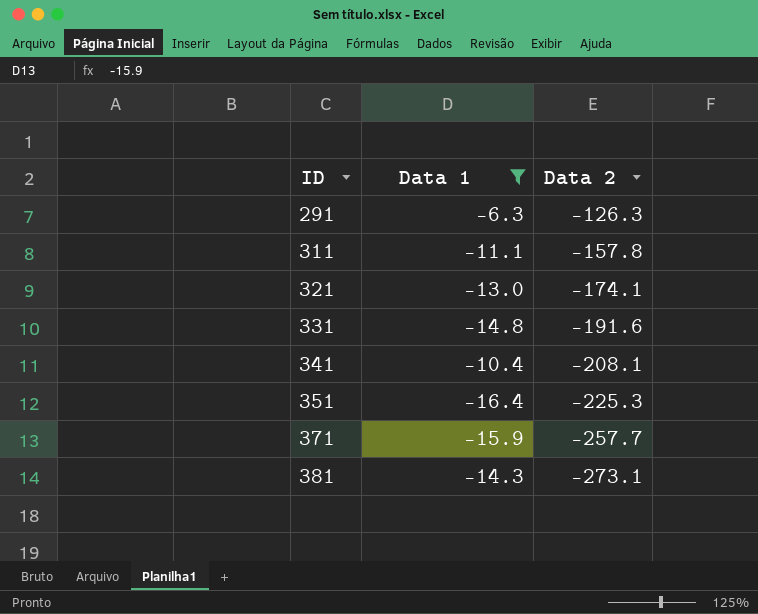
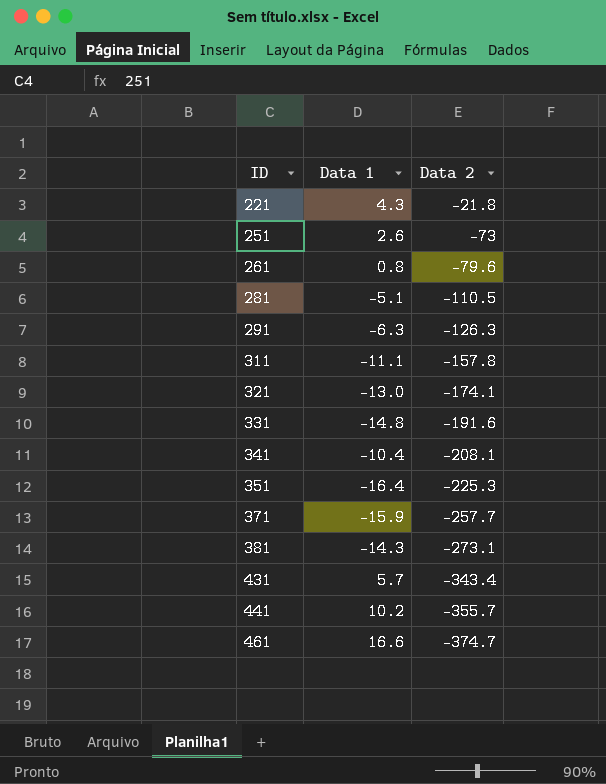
filter: Data 1 <= -6.3 -> none

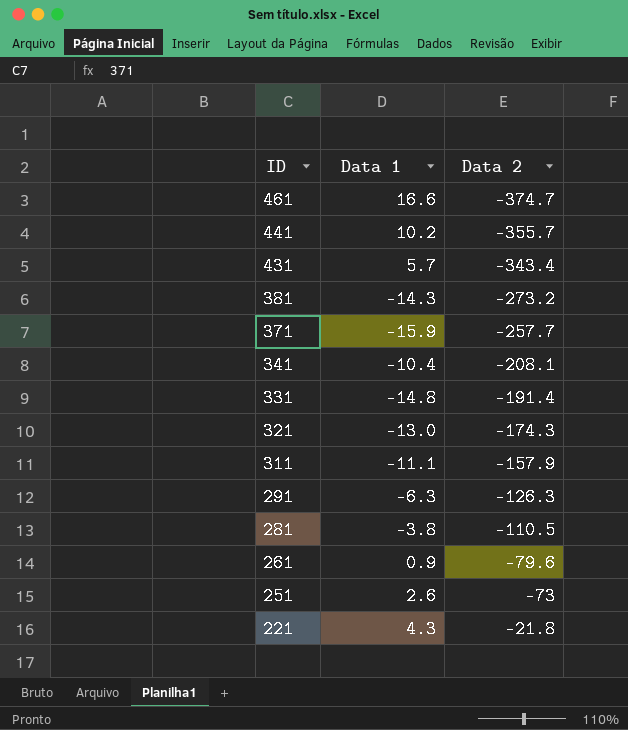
row order: ID ascending -> ID descending
row 351: -16.4 | -225.3 -> none
381 | Data 2: -273.1 -> -273.2
331 | Data 2: -191.6 -> -191.4
321 | Data 2: -174.1 -> -174.3
311 | Data 2: -157.8 -> -157.9
281 | Data 1: -5.1 -> -3.8
261 | Data 1: 0.8 -> 0.9

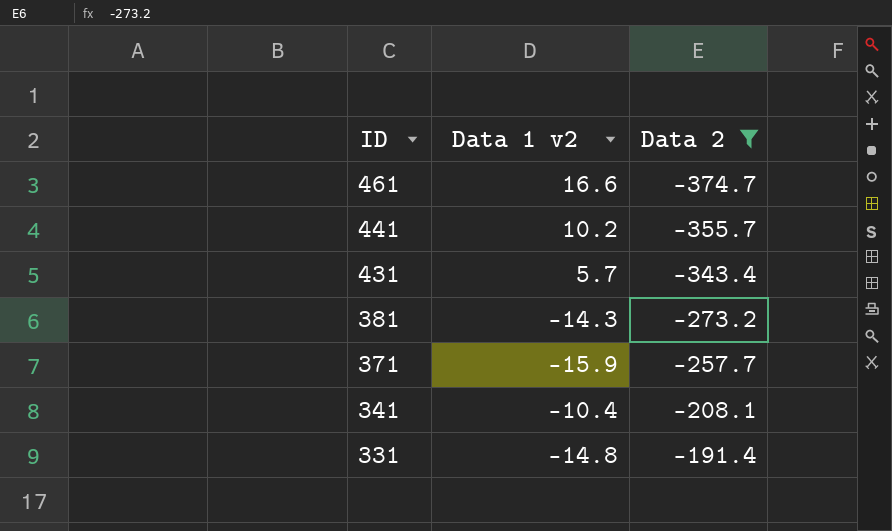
filter: none -> Data 2 <= -191.4
column name: Data 1 -> Data 1 v2

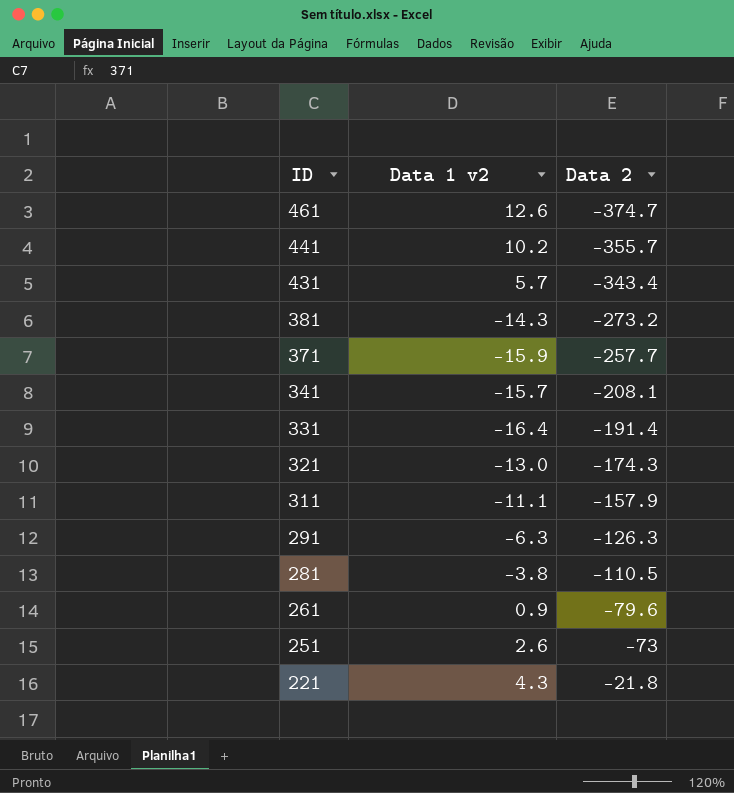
filter: Data 2 <= -191.4 -> none
461 | Data 1 v2: 16.6 -> 12.6
341 | Data 1 v2: -10.4 -> -15.7
331 | Data 1 v2: -14.8 -> -16.4

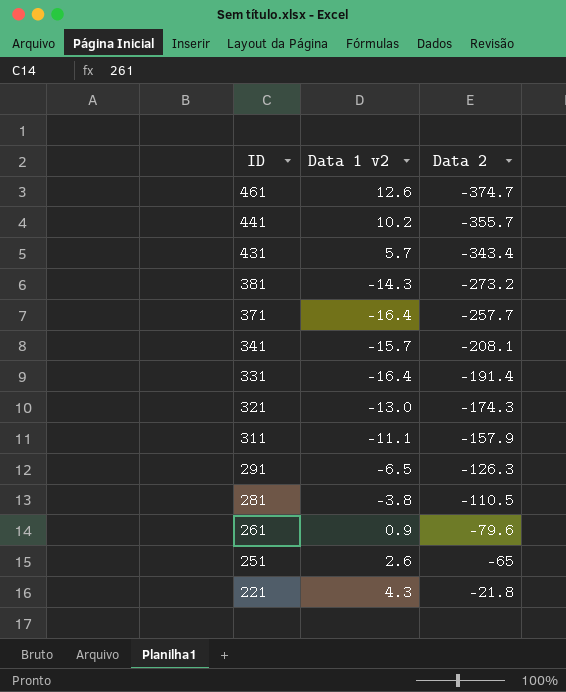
371 | Data 1 v2: -15.9 -> -16.4
291 | Data 1 v2: -6.3 -> -6.5
251 | Data 2: -73 -> -65

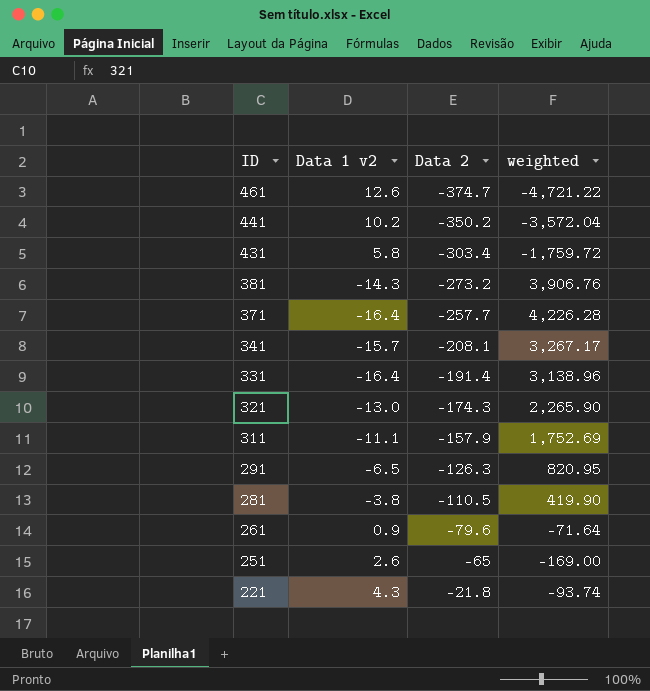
column weighted | formula: none -> [Data 1 v2] * [Data 2]
441 | Data 2: -355.7 -> -350.2
431 | Data 1 v2: 5.7 -> 5.8
431 | Data 2: -343.4 -> -303.4

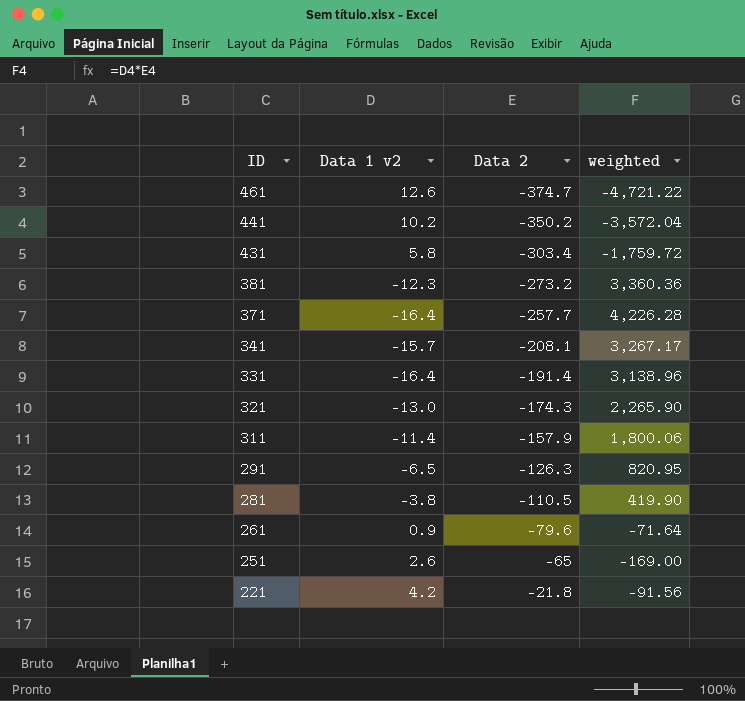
381 | Data 1 v2: -14.3 -> -12.3
381 | weighted: 3,906.76 -> 3,360.36
311 | Data 1 v2: -11.1 -> -11.4
311 | weighted: 1,752.69 -> 1,800.06
221 | Data 1 v2: 4.3 -> 4.2
221 | weighted: -93.74 -> -91.56

